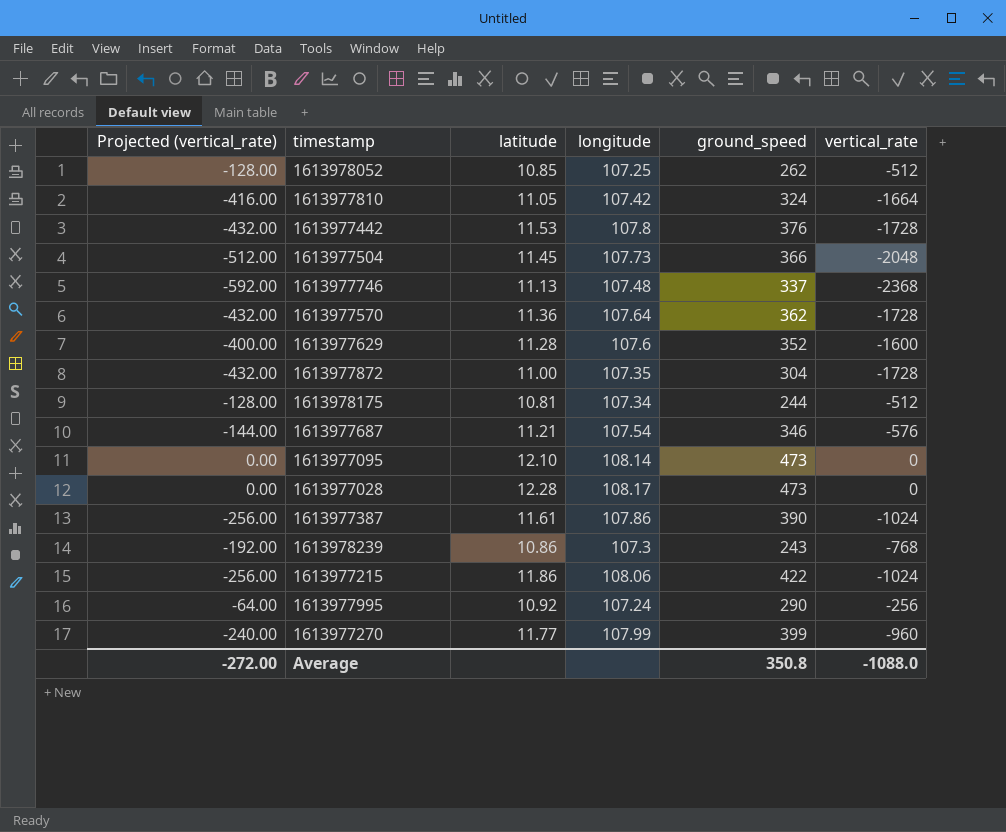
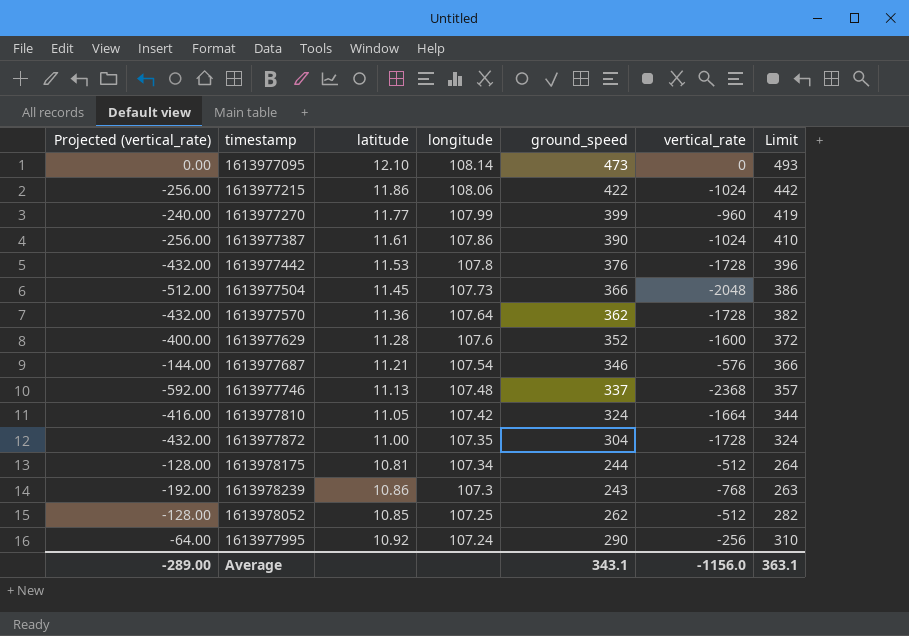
row order: none -> longitude descending
column Limit | formula: none -> [ground_speed] + 20
row 1613977028: 0.00 | 12.28 | 108.17 | 473 | 0 -> none
Average | Projected (vertical_rate): -272.00 -> -289.00
Average | ground_speed: 350.8 -> 343.1
Average | vertical_rate: -1088.0 -> -1156.0

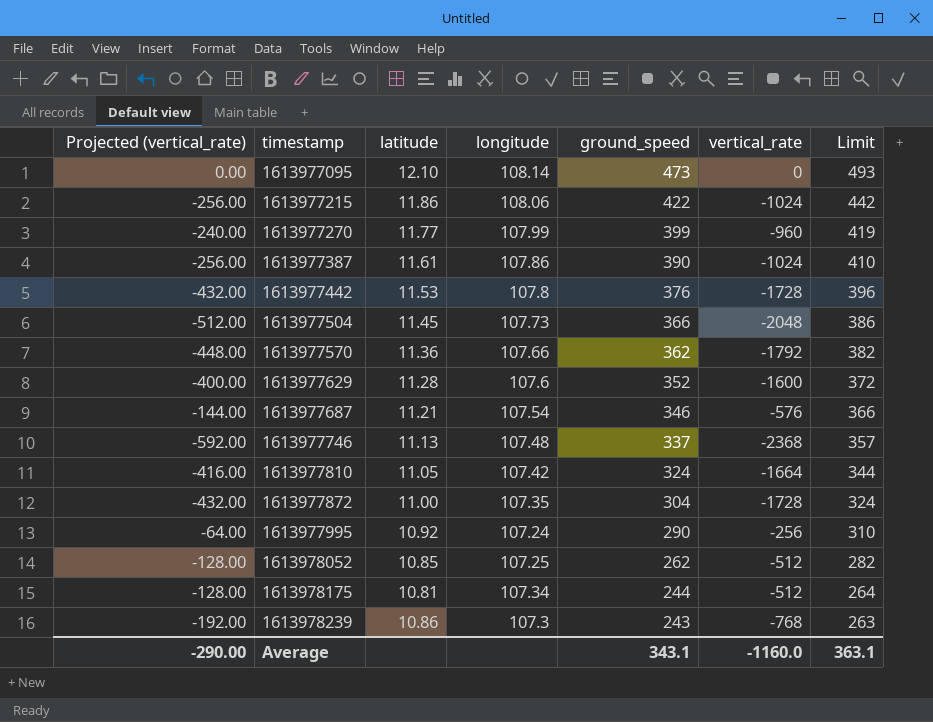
row order: longitude descending -> timestamp ascending
1613977570 | Projected (vertical_rate): -432.00 -> -448.00
1613977570 | longitude: 107.64 -> 107.66
1613977570 | vertical_rate: -1728 -> -1792
Average | Projected (vertical_rate): -289.00 -> -290.00
Average | vertical_rate: -1156.0 -> -1160.0

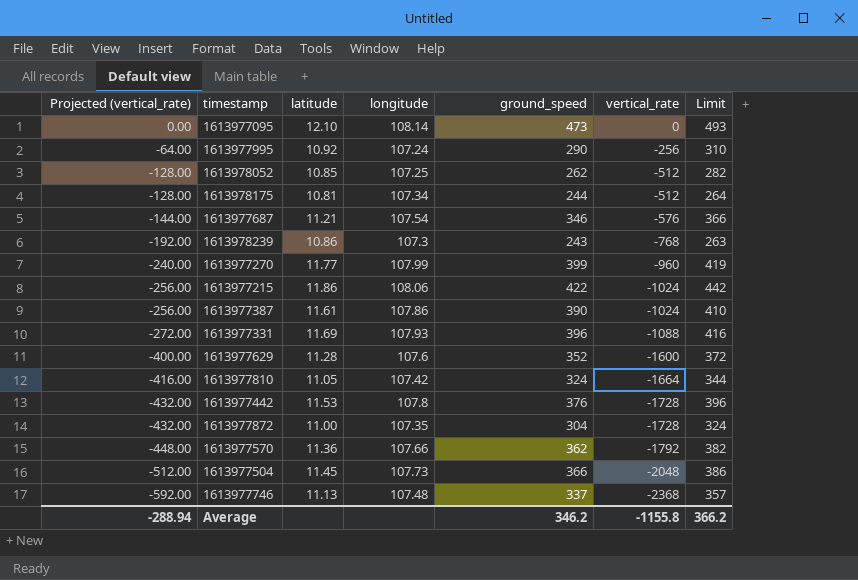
row order: timestamp ascending -> Projected (vertical_rate) descending
row 1613977331: none -> -272.00 | 11.69 | 107.93 | 396 | -1088 | 416
Average | Projected (vertical_rate): -290.00 -> -288.94
Average | ground_speed: 343.1 -> 346.2
Average | vertical_rate: -1160.0 -> -1155.8
Average | Limit: 363.1 -> 366.2

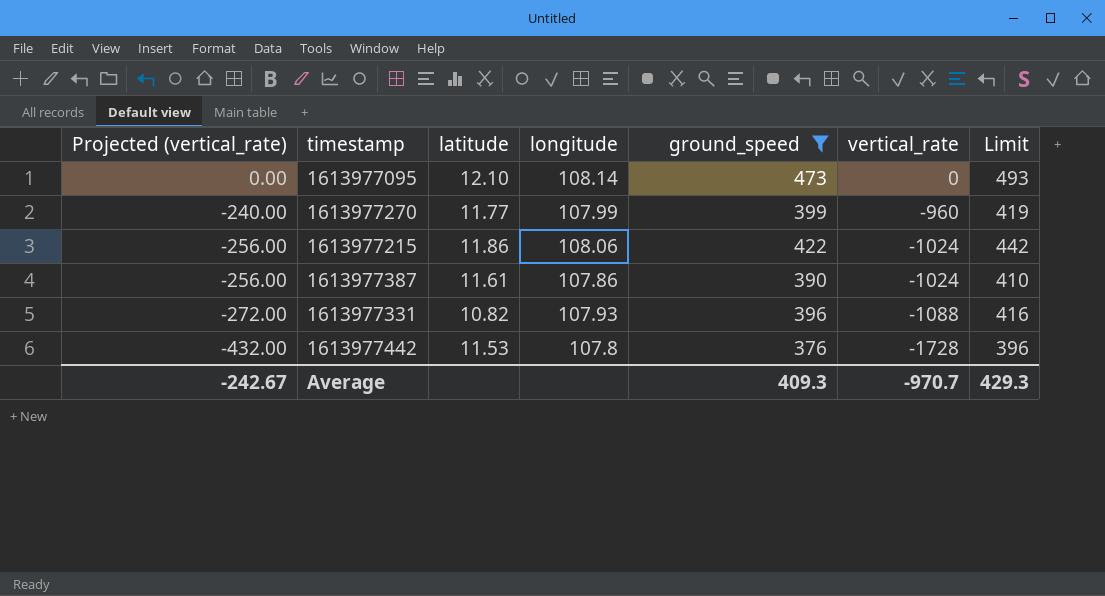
filter: none -> ground_speed >= 376
1613977331 | latitude: 11.69 -> 10.82
Average | Projected (vertical_rate): -288.94 -> -242.67
Average | ground_speed: 346.2 -> 409.3
Average | vertical_rate: -1155.8 -> -970.7
Average | Limit: 366.2 -> 429.3

